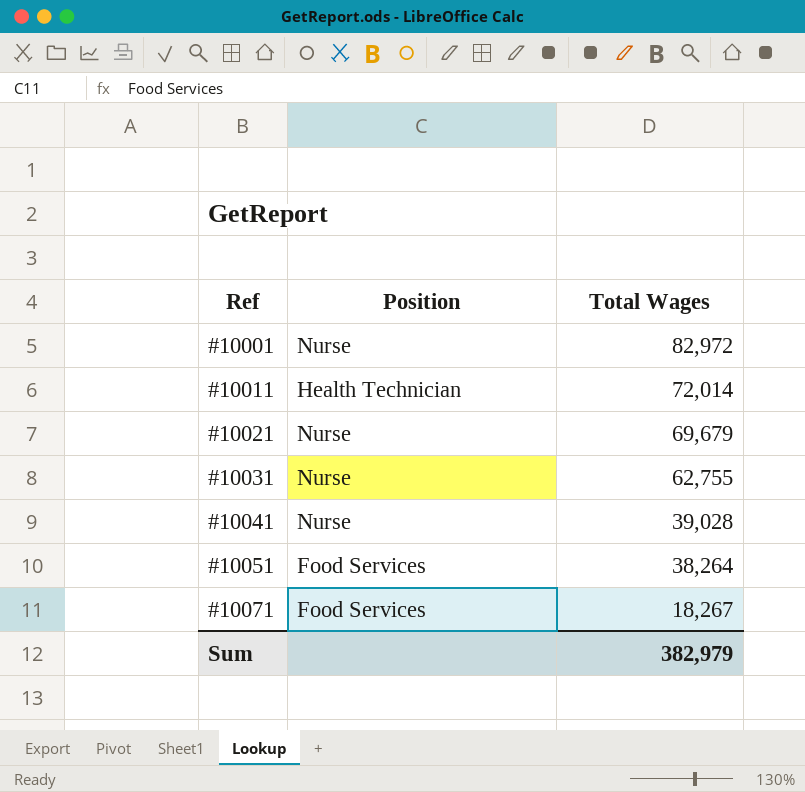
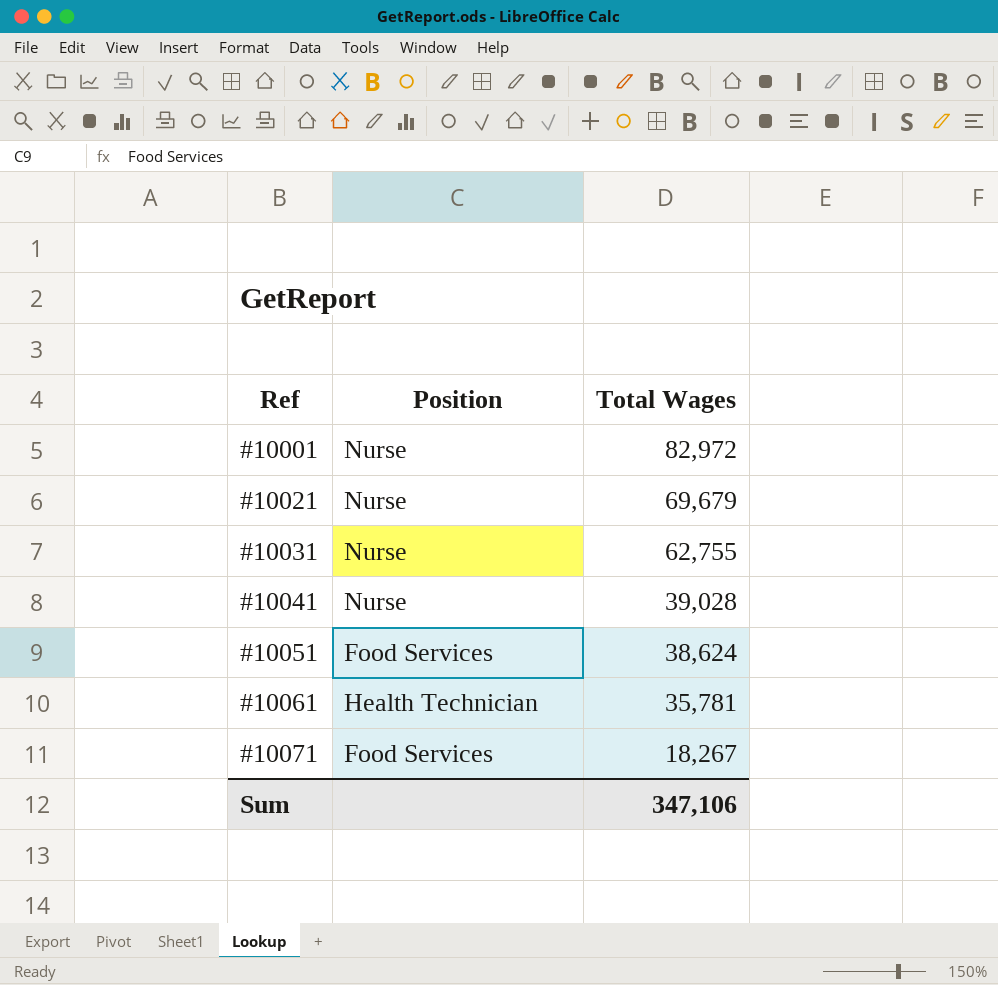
row #10011: Health Technician | 72,014 -> none
#10051 | Total Wages: 38,264 -> 38,624
row #10061: none -> Health Technician | 35,781
Sum | Total Wages: 382,979 -> 347,106

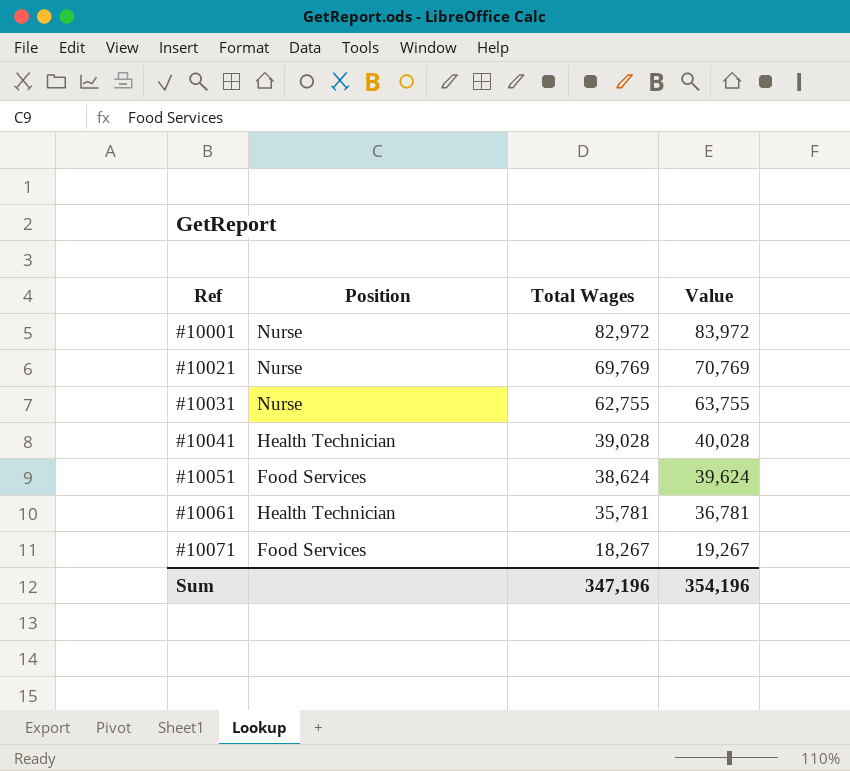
column Value | formula: none -> [Total Wages] + 1000
#10021 | Total Wages: 69,679 -> 69,769
#10041 | Position: Nurse -> Health Technician
Sum | Total Wages: 347,106 -> 347,196

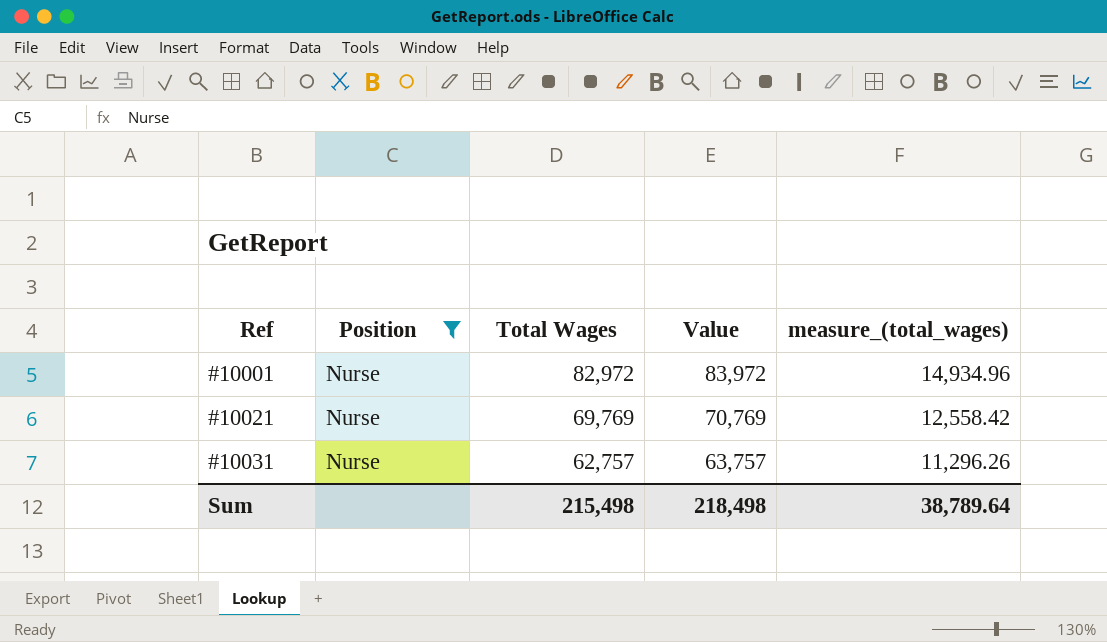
filter: none -> Position = Nurse
column measure_(total_wages) | formula: none -> [Total Wages] * 0.18
#10031 | Total Wages: 62,755 -> 62,757
#10031 | Value: 63,755 -> 63,757
Sum | Total Wages: 347,196 -> 215,498
Sum | Value: 354,196 -> 218,498

